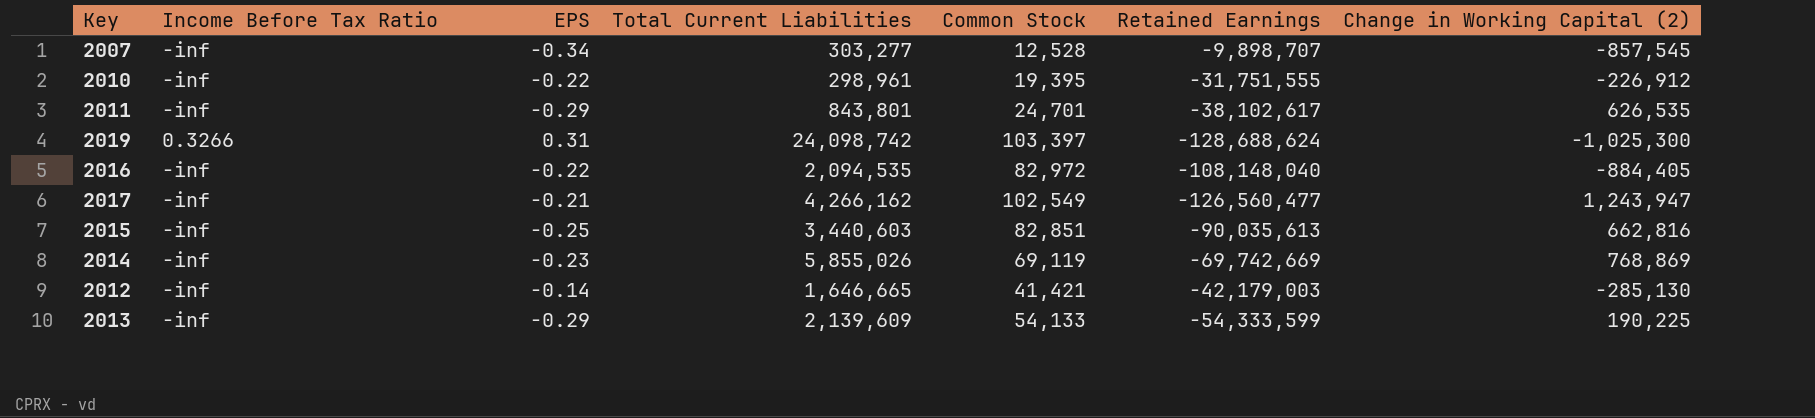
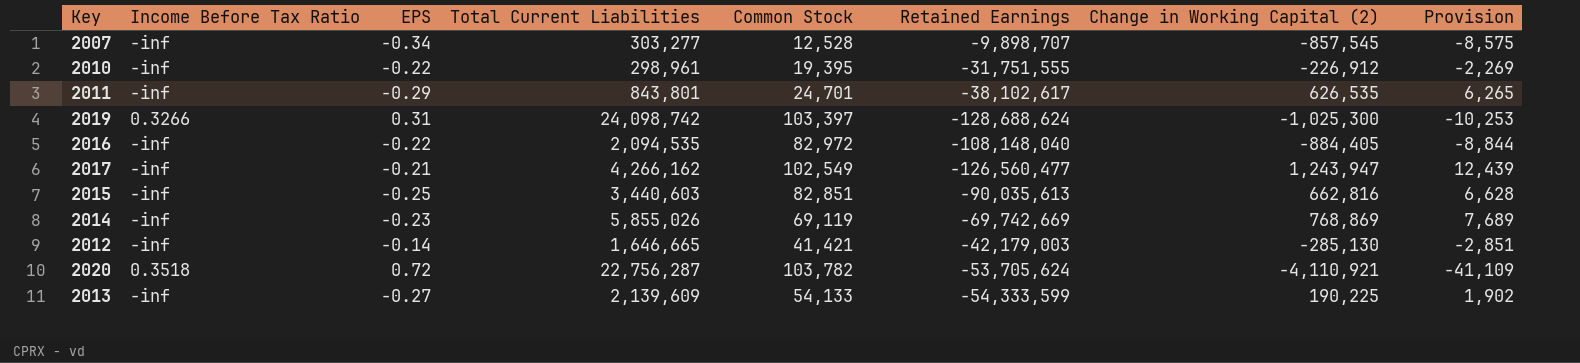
column Provision | formula: none -> [Change in Working Capital (2)] * 0.01
row 2020: none -> 0.3518 | 0.72 | 22,756,287 | 103,782 | -53,705,624 | -4,110,921 | -41,109
2013 | EPS: -0.29 -> -0.27

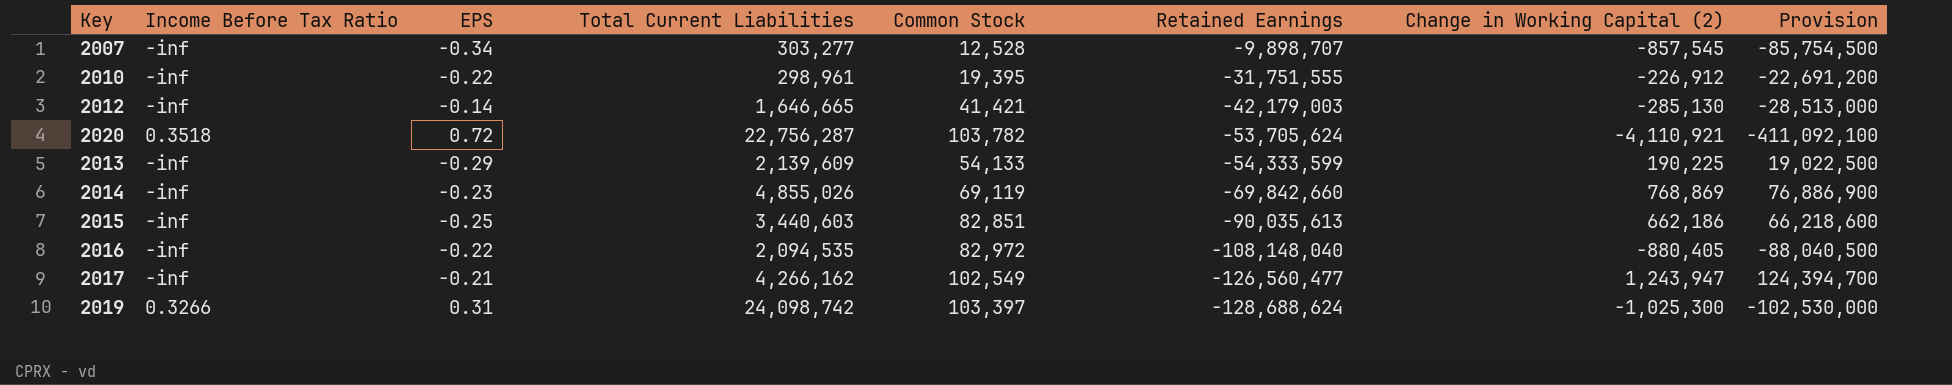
row order: none -> Retained Earnings descending
column Provision | formula: [Change in Working Capital (2)] * 0.01 -> [Change in Working Capital (2)] * 100
row 2011: -inf | -0.29 | 843,801 | 24,701 | -38,102,617 | 626,535 | 6,265 -> none
2013 | EPS: -0.27 -> -0.29
2014 | Total Current Liabilities: 5,855,026 -> 4,855,026
2014 | Retained Earnings: -69,742,669 -> -69,842,660
2015 | Change in Working Capital (2): 662,816 -> 662,186
2016 | Change in Working Capital (2): -884,405 -> -880,405

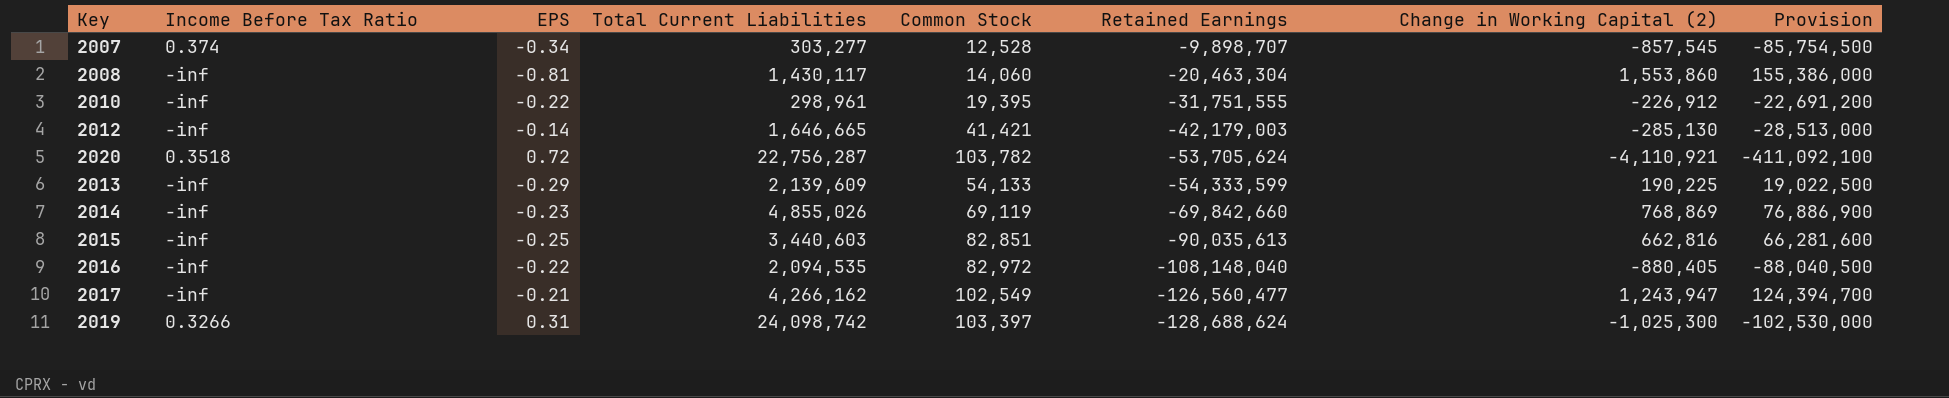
2007 | Income Before Tax Ratio: -inf -> 0.374
row 2008: none -> -inf | -0.81 | 1,430,117 | 14,060 | -20,463,304 | 1,553,860 | 155,386,000
2015 | Change in Working Capital (2): 662,186 -> 662,816
2015 | Provision: 66,218,600 -> 66,281,600

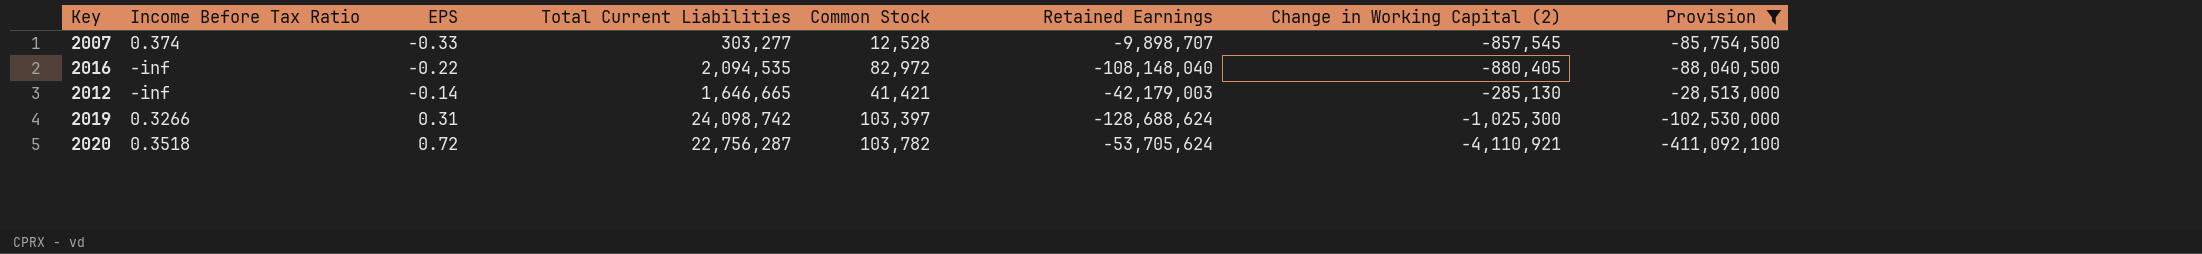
filter: none -> Provision <= -28,513,000
row order: Retained Earnings descending -> EPS ascending
2007 | EPS: -0.34 -> -0.33

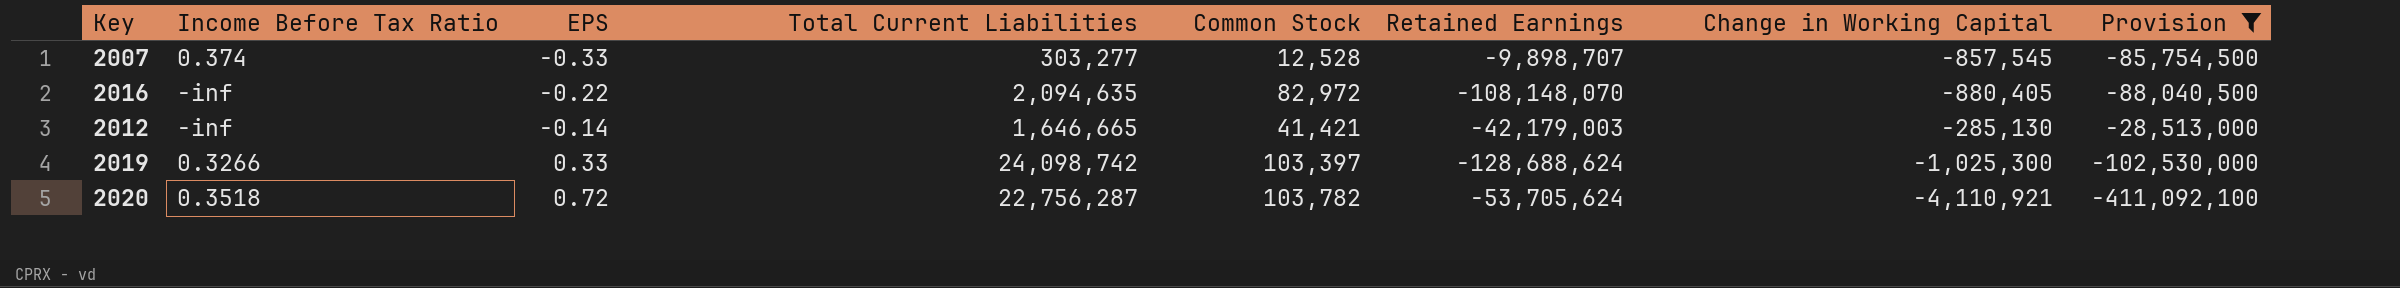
column name: Change in Working Capital (2) -> Change in Working Capital
2016 | Total Current Liabilities: 2,094,535 -> 2,094,635
2016 | Retained Earnings: -108,148,040 -> -108,148,070
2019 | EPS: 0.31 -> 0.33

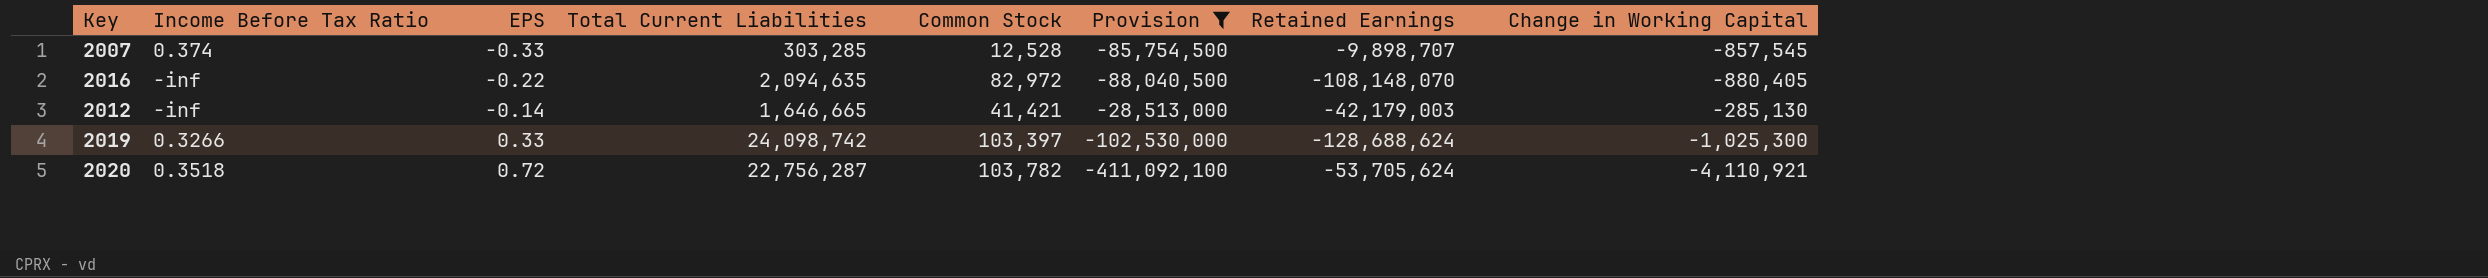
column Provision | position: 8 -> 6
2007 | Total Current Liabilities: 303,277 -> 303,285

